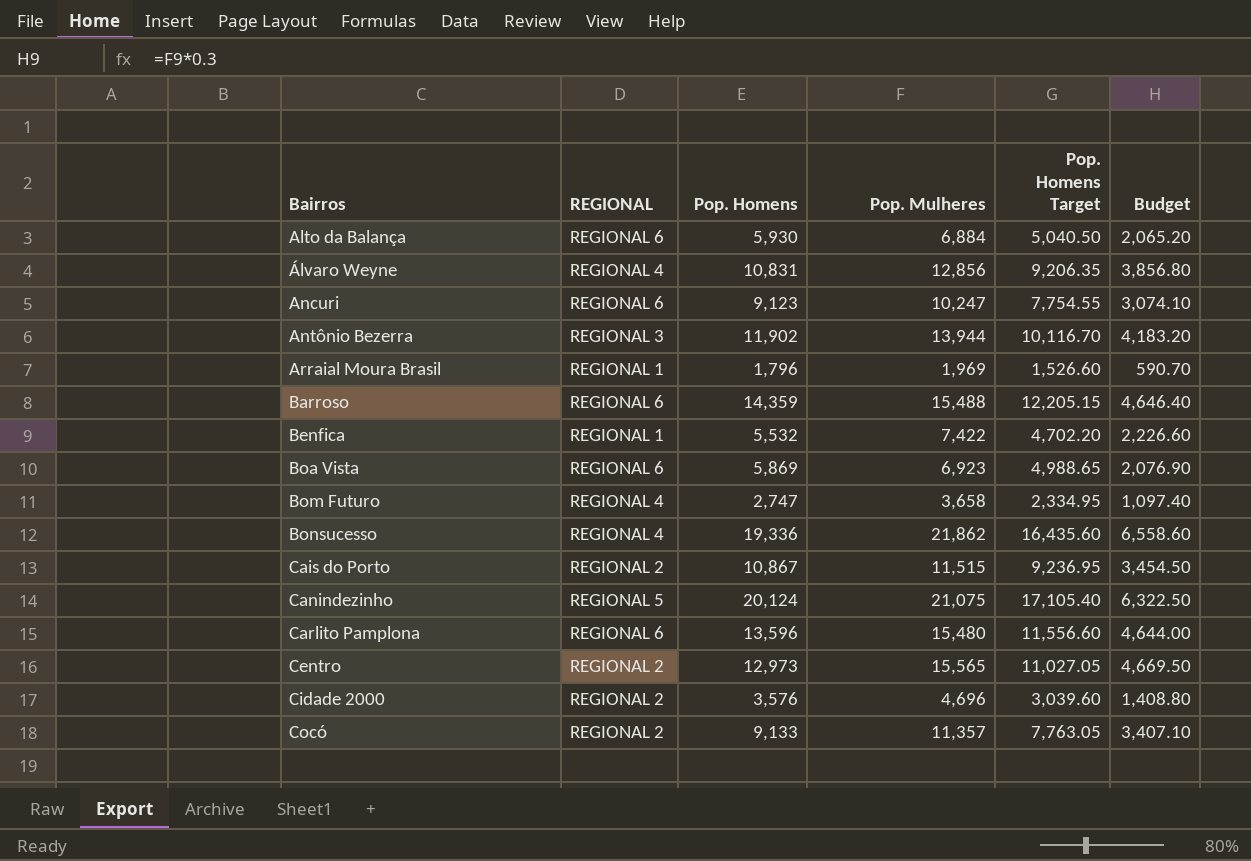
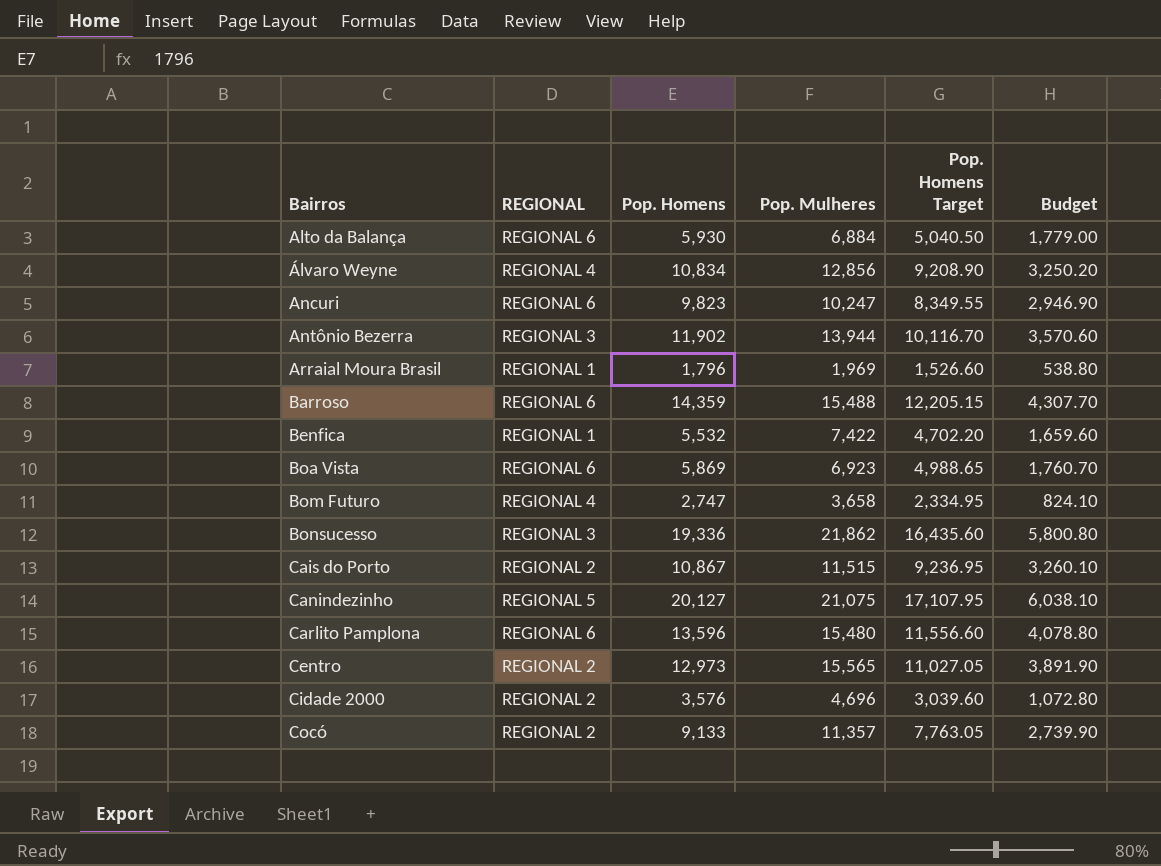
column Budget | formula: [Pop. Mulheres] * 0.3 -> [Pop. Homens] * 0.3
Álvaro Weyne | Pop. Homens: 10,831 -> 10,834
Álvaro Weyne | Pop. Homens Target: 9,206.35 -> 9,208.90
Ancuri | Pop. Homens: 9,123 -> 9,823
Ancuri | Pop. Homens Target: 7,754.55 -> 8,349.55
Bonsucesso | REGIONAL: REGIONAL 4 -> REGIONAL 3
Canindezinho | Pop. Homens: 20,124 -> 20,127
Canindezinho | Pop. Homens Target: 17,105.40 -> 17,107.95

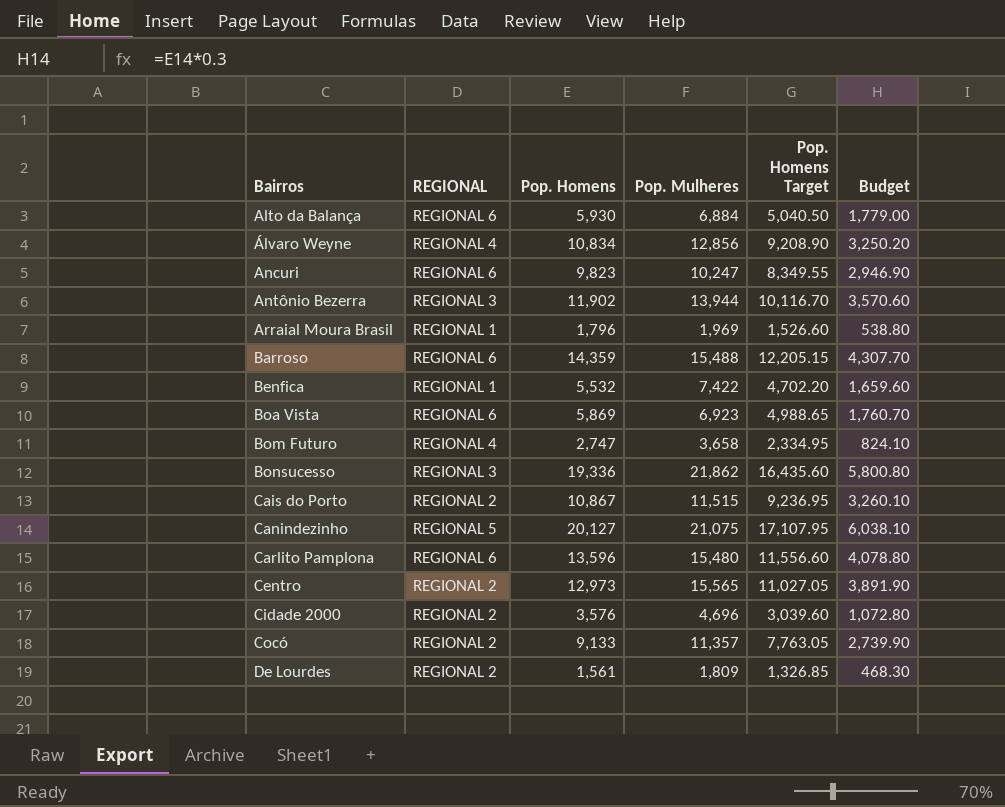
row De Lourdes: none -> REGIONAL 2 | 1,561 | 1,809 | 1,326.85 | 468.30

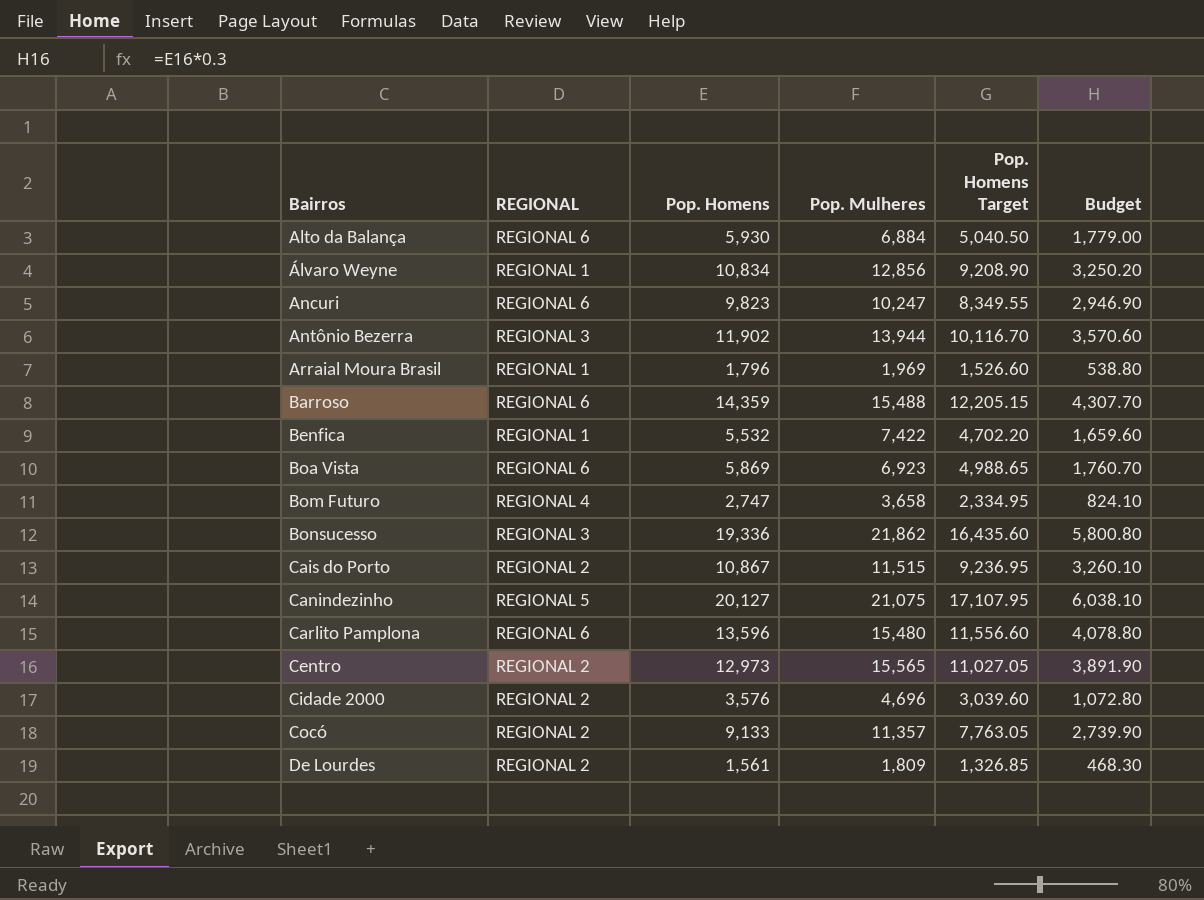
Álvaro Weyne | REGIONAL: REGIONAL 4 -> REGIONAL 1

